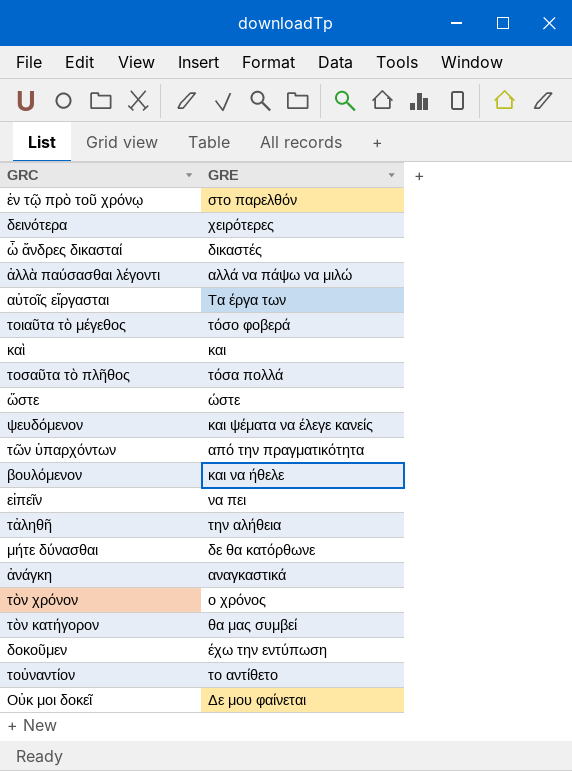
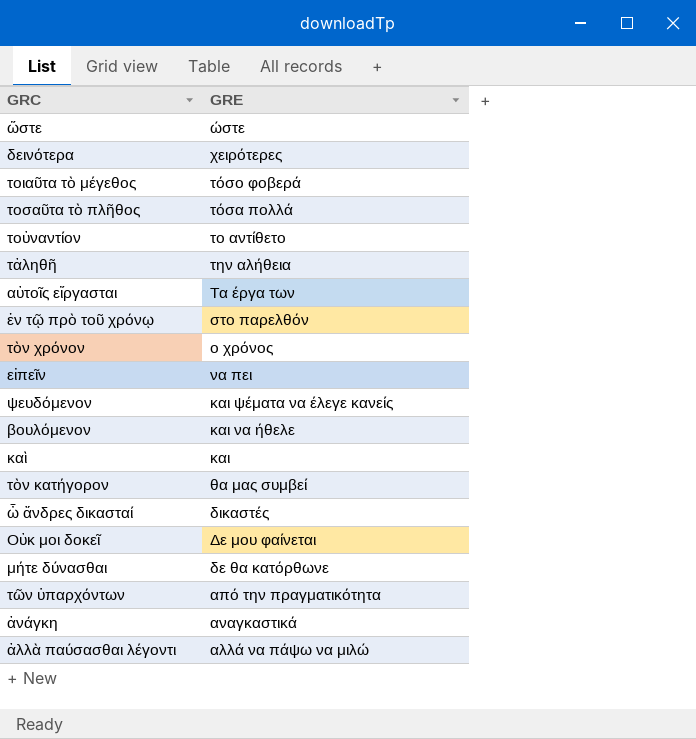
row order: none -> GRE descending
row δοκοῦμεν: έχω την εντύπωση -> none

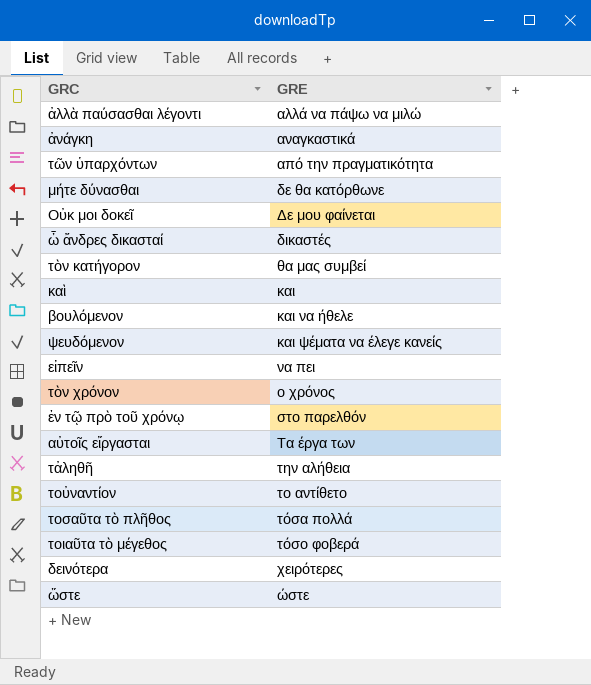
row order: GRE descending -> GRE ascending

